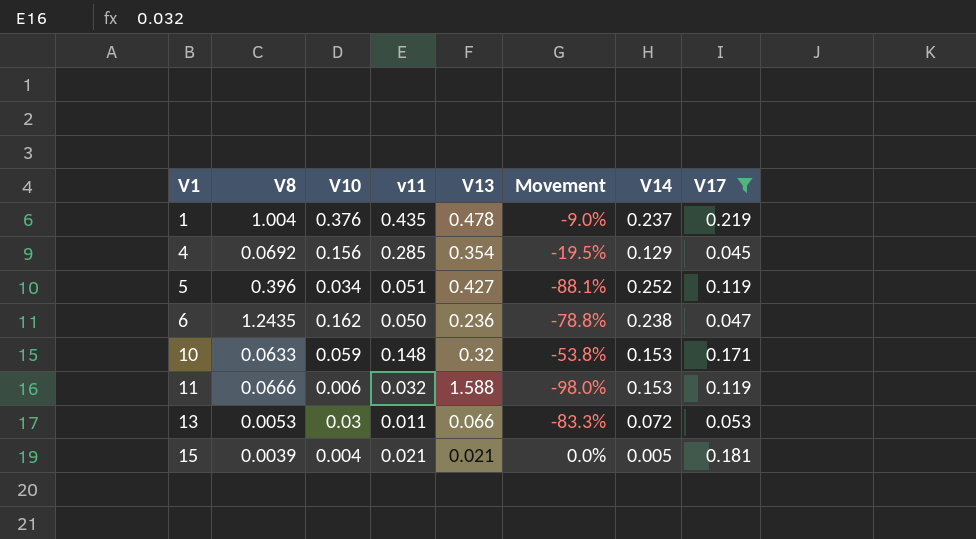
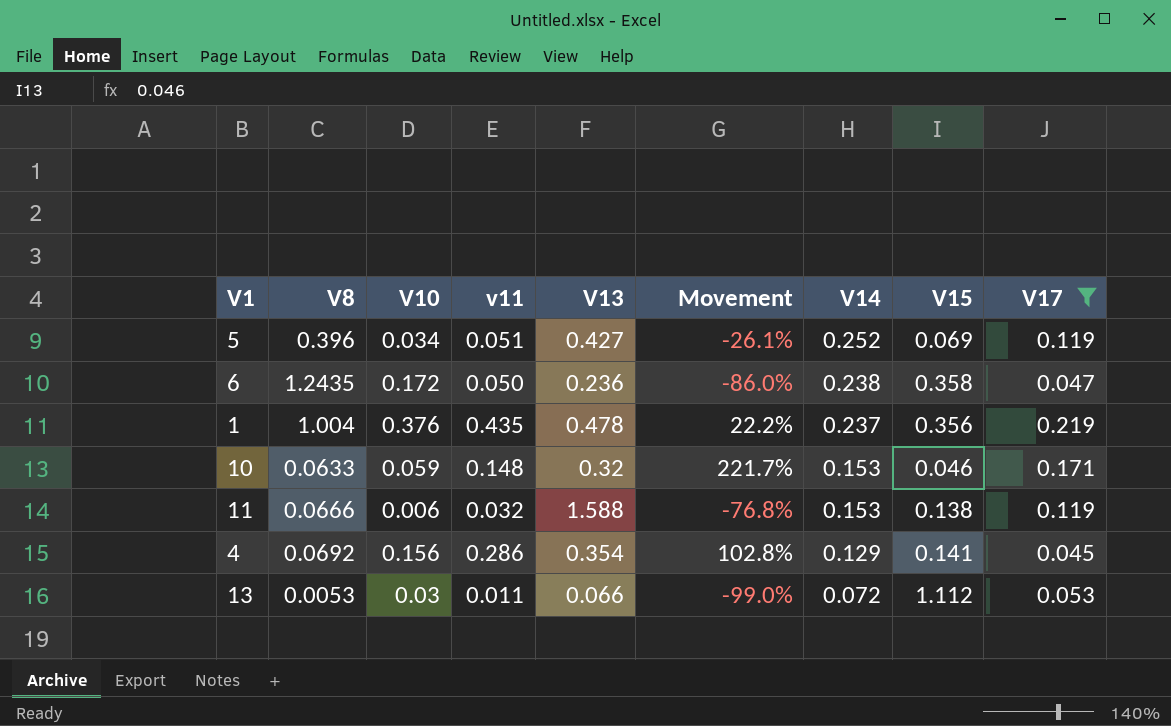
row order: V1 ascending -> V14 descending
column Movement | formula: ([v11] - [V13]) / [V13] -> ([v11] - [V15]) / [V15]
column V15 | position: none -> 8
row 15: 0.0039 | 0.004 | 0.021 | 0.021 | 0.0% | 0.005 | 0.181 -> none
6 | V10: 0.162 -> 0.172
4 | v11: 0.285 -> 0.286

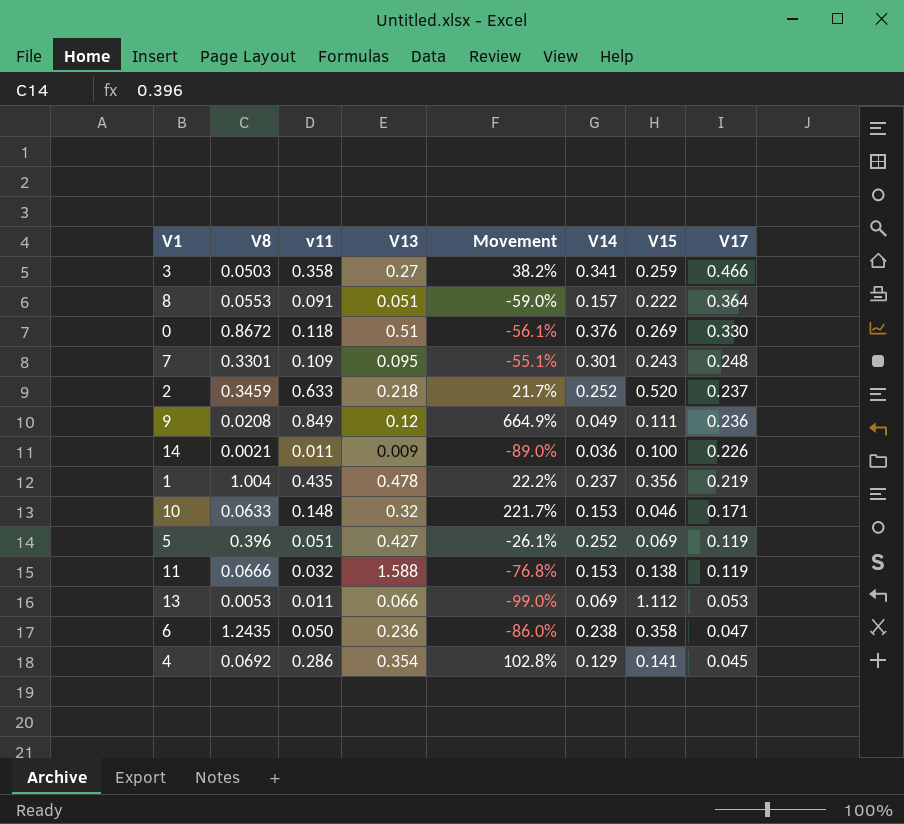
filter: V17 <= 0.219 -> none
row order: V14 descending -> V17 descending
column V10 | position: 3 -> none
13 | V14: 0.072 -> 0.069

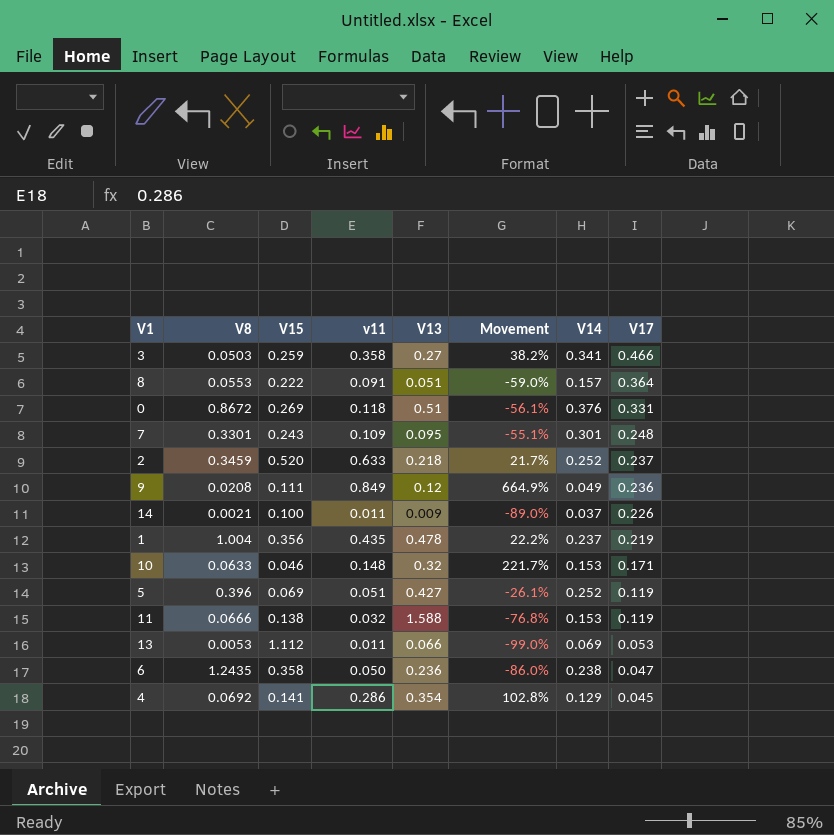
column V15 | position: 7 -> 3
0 | V17: 0.330 -> 0.331
14 | V14: 0.036 -> 0.037

